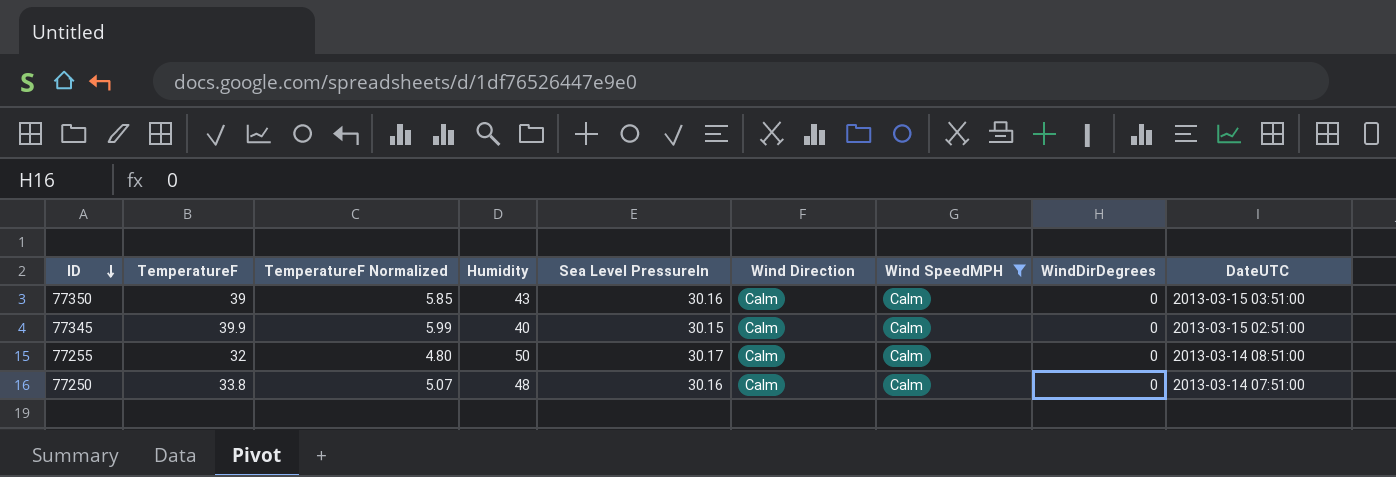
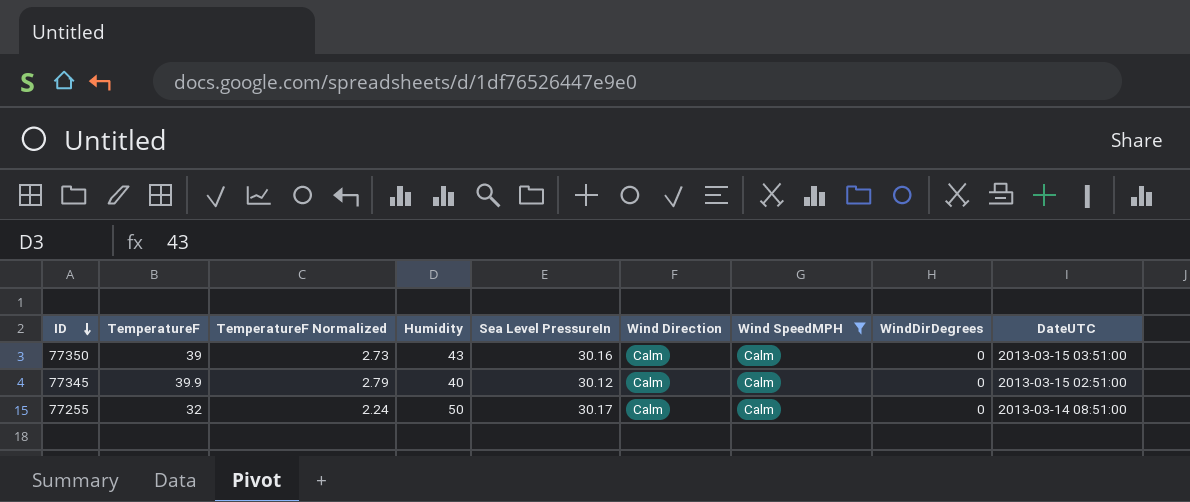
column TemperatureF Normalized | formula: [TemperatureF] * 0.15 -> [TemperatureF] * 0.07
row 77250: 33.8 | 5.07 | 48 | 30.16 | Calm | Calm | 0 | 2013-03-14 07:51:00 -> none
77345 | Sea Level PressureIn: 30.15 -> 30.12

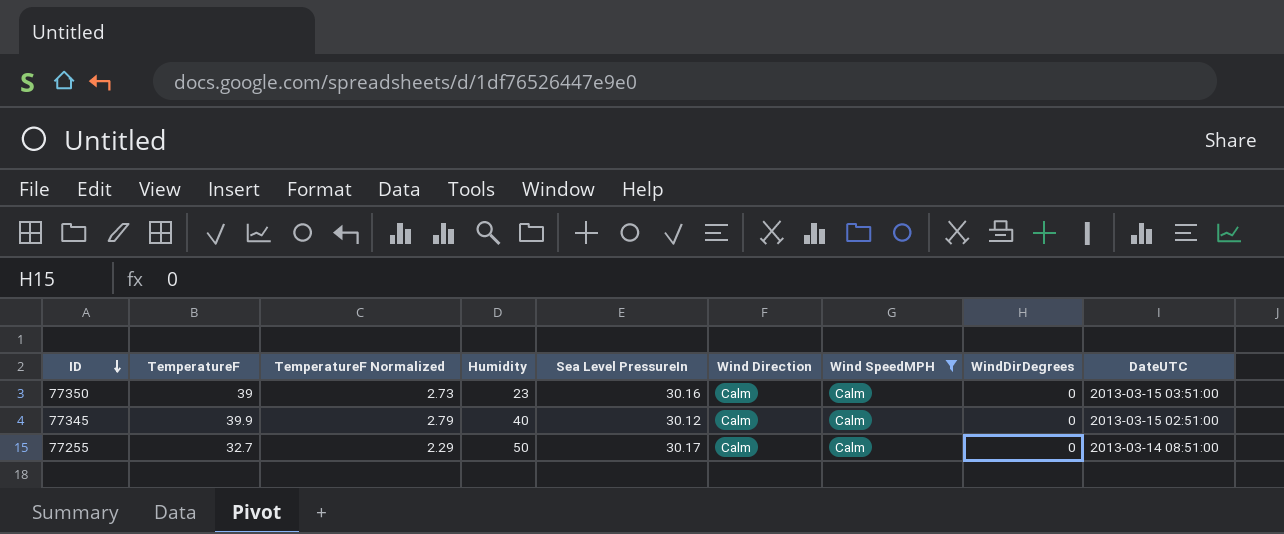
77350 | Humidity: 43 -> 23
77255 | TemperatureF: 32 -> 32.7
77255 | TemperatureF Normalized: 2.24 -> 2.29

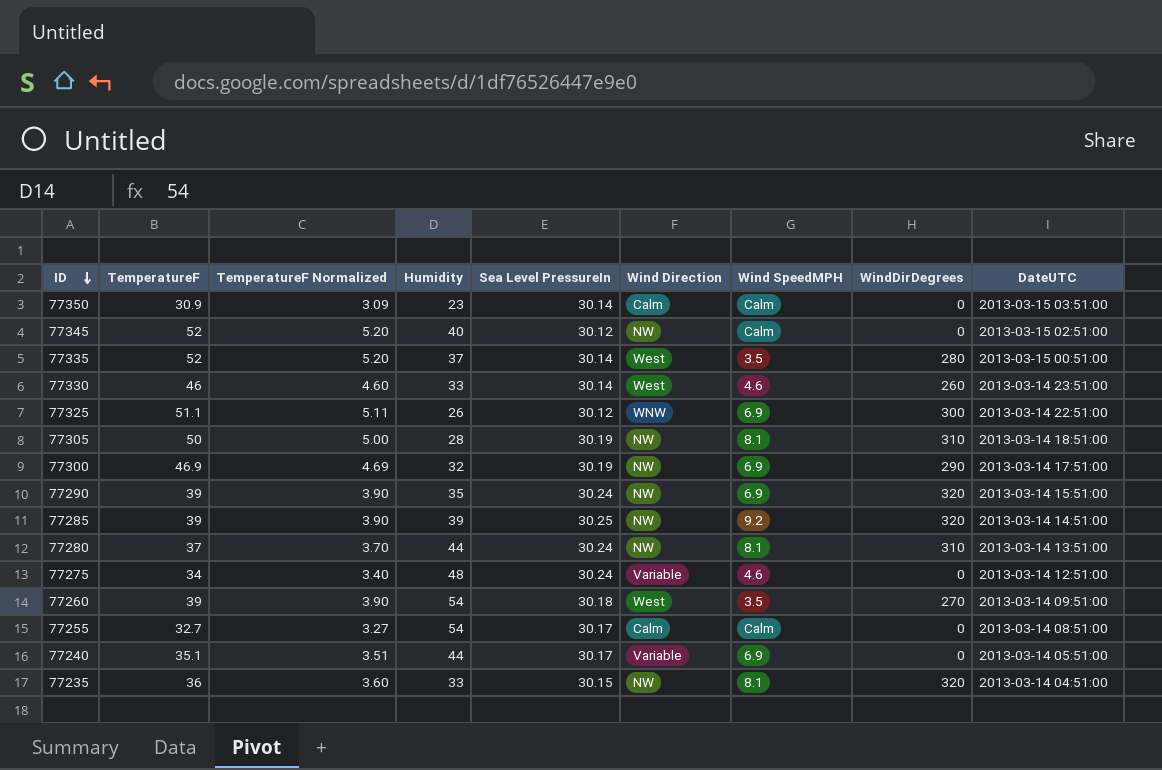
filter: Wind SpeedMPH = Calm -> none
column TemperatureF Normalized | formula: [TemperatureF] * 0.07 -> [TemperatureF] * 0.1
77350 | TemperatureF: 39 -> 30.9
77350 | Sea Level PressureIn: 30.16 -> 30.14
77345 | TemperatureF: 39.9 -> 52
77345 | Wind Direction: Calm -> NW
77255 | Humidity: 50 -> 54

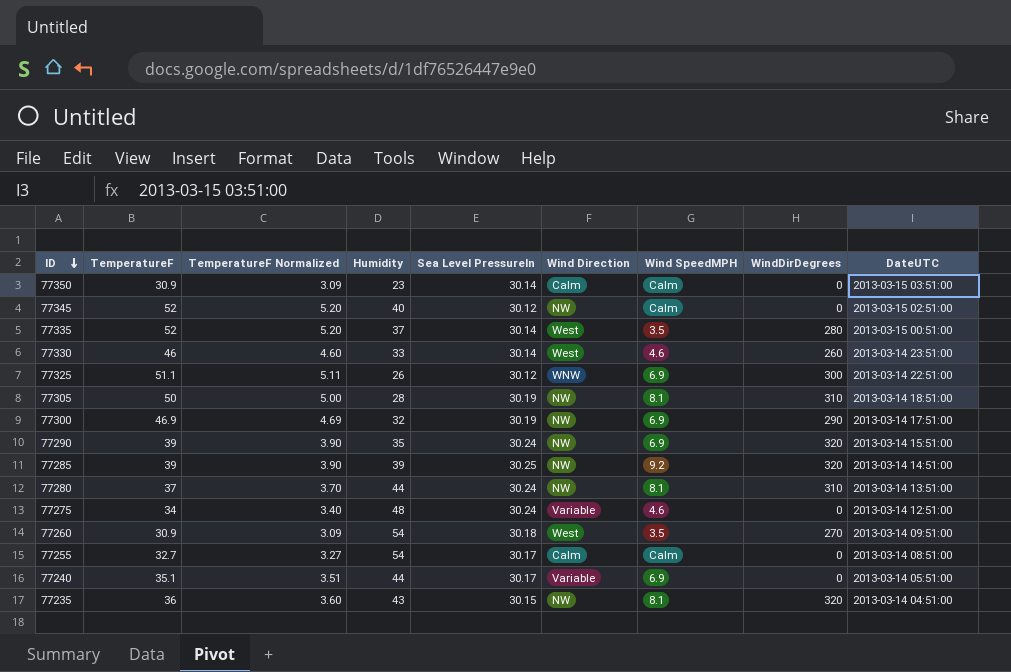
77260 | TemperatureF: 39 -> 30.9
77260 | TemperatureF Normalized: 3.90 -> 3.09
77235 | Humidity: 33 -> 43

